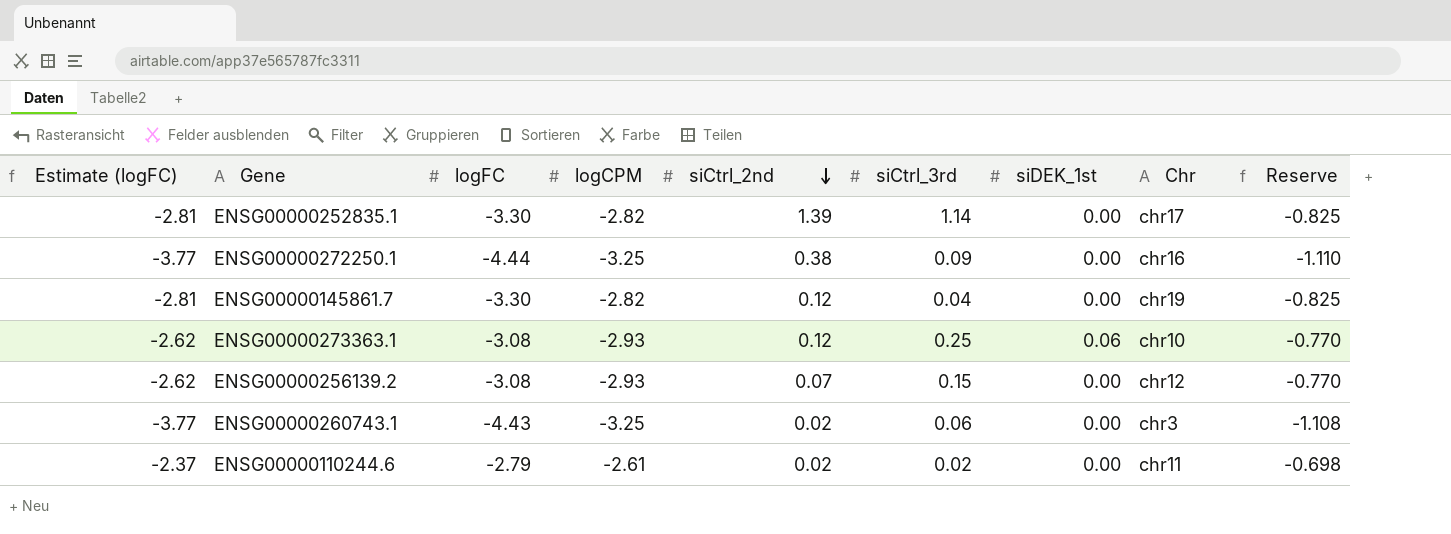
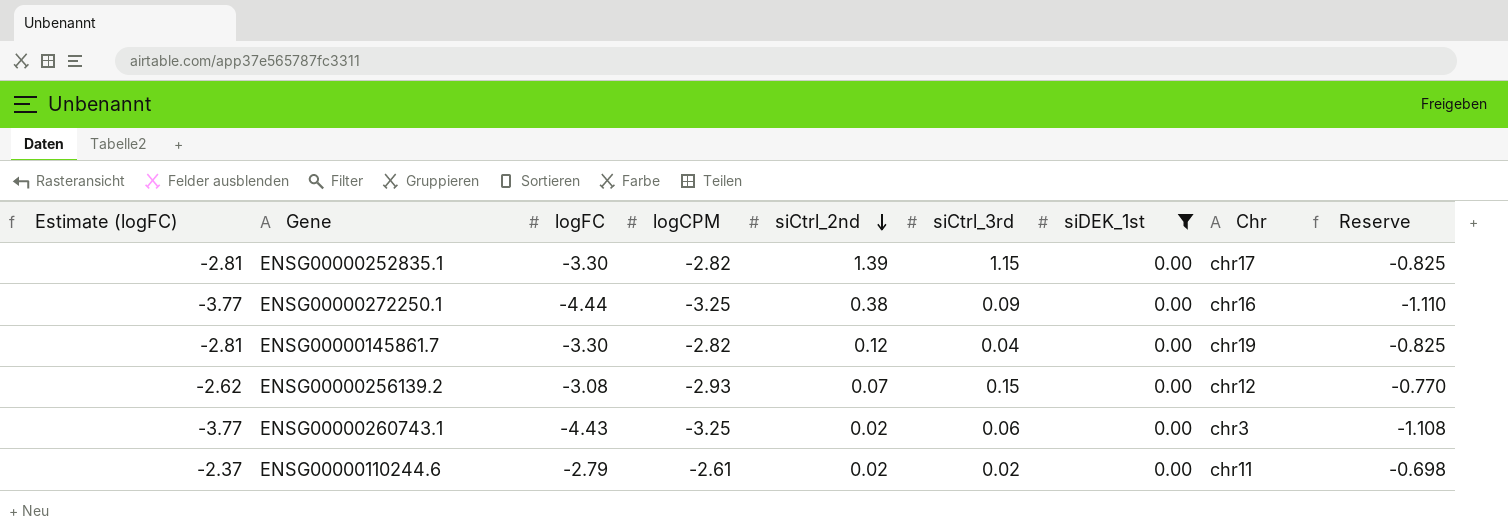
filter: none -> siDEK_1st = 0.00
ENSG00000252835.1 | siCtrl_3rd: 1.14 -> 1.15

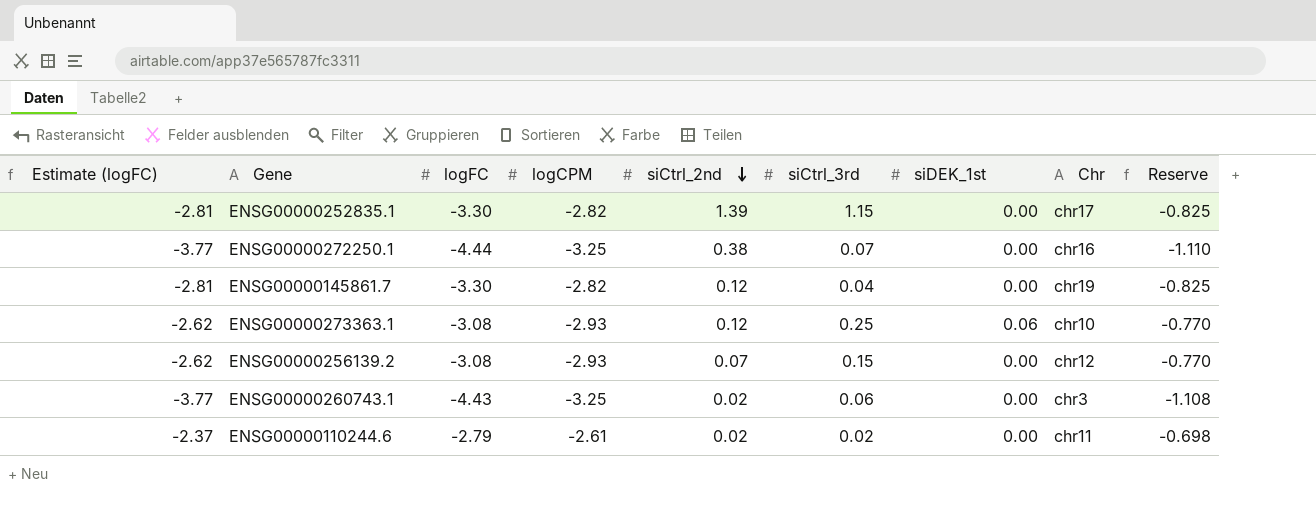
filter: siDEK_1st = 0.00 -> none
ENSG00000272250.1 | siCtrl_3rd: 0.09 -> 0.07

